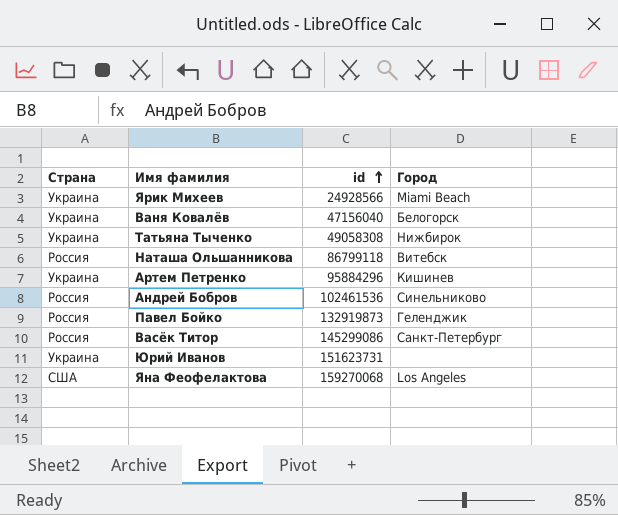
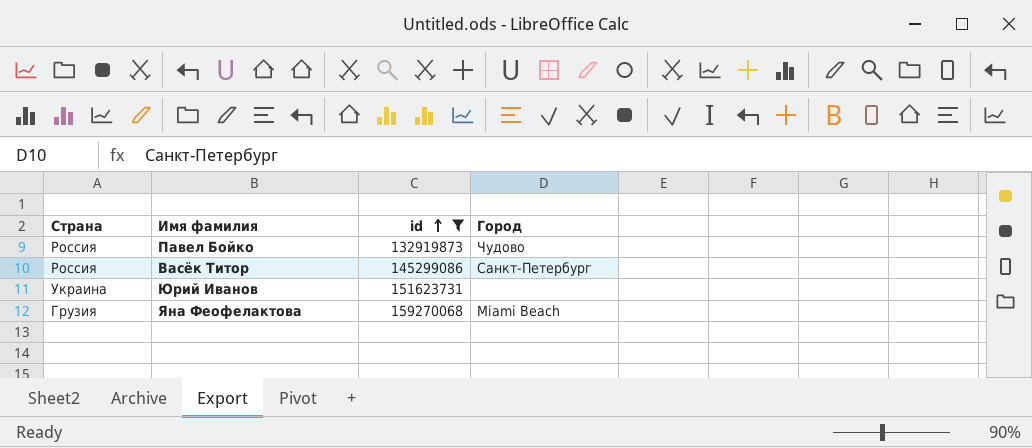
filter: none -> id >= 132919873
Павел Бойко | Город: Геленджик -> Чудово
Яна Феофелактова | Страна: США -> Грузия
Яна Феофелактова | Город: Los Angeles -> Miami Beach

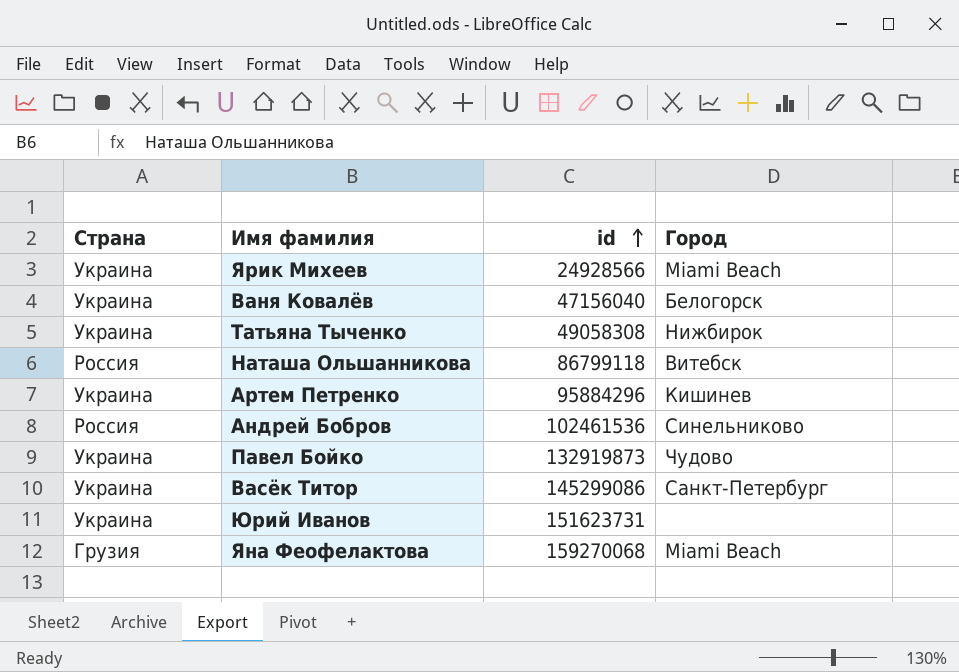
filter: id >= 132919873 -> none
Павел Бойко | Страна: Россия -> Украина
Васёк Титор | Страна: Россия -> Украина

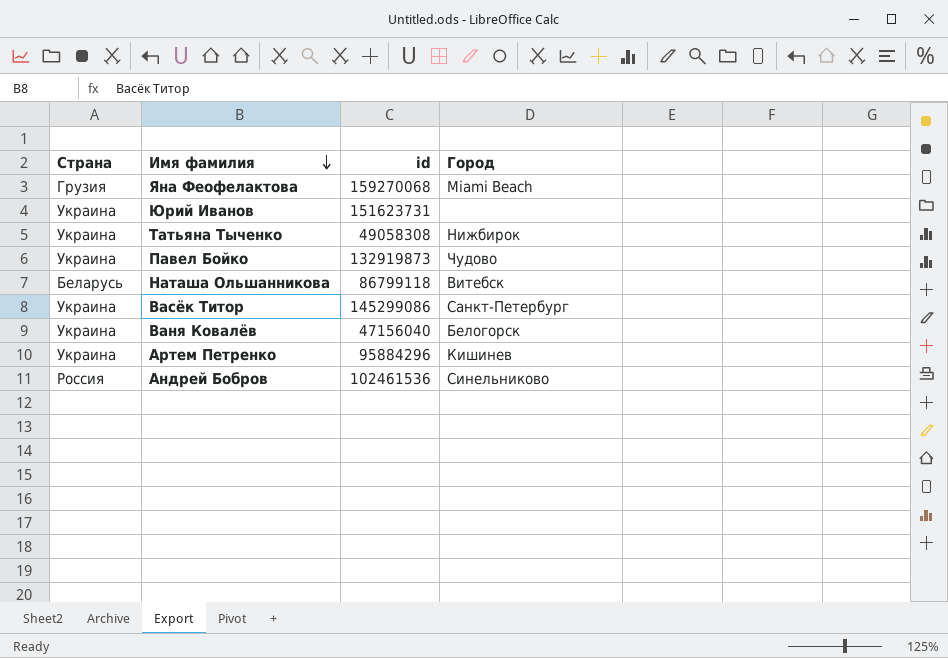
row order: id ascending -> Имя фамилия descending
row Ярик Михеев: Украина | 24928566 | Miami Beach -> none
Наташа Ольшанникова | Страна: Россия -> Беларусь

